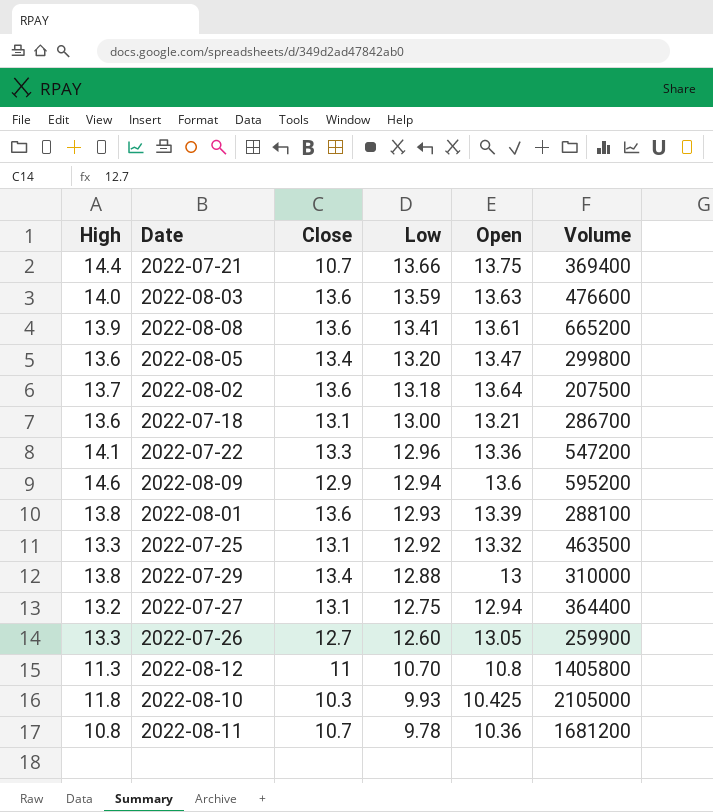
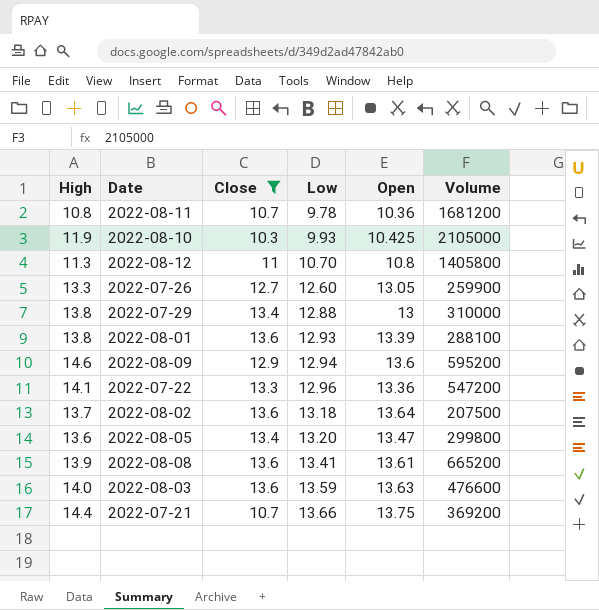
filter: none -> Close != 13.1
row order: Low descending -> Low ascending
2022-08-10 | High: 11.8 -> 11.9
2022-07-21 | Volume: 369400 -> 369200

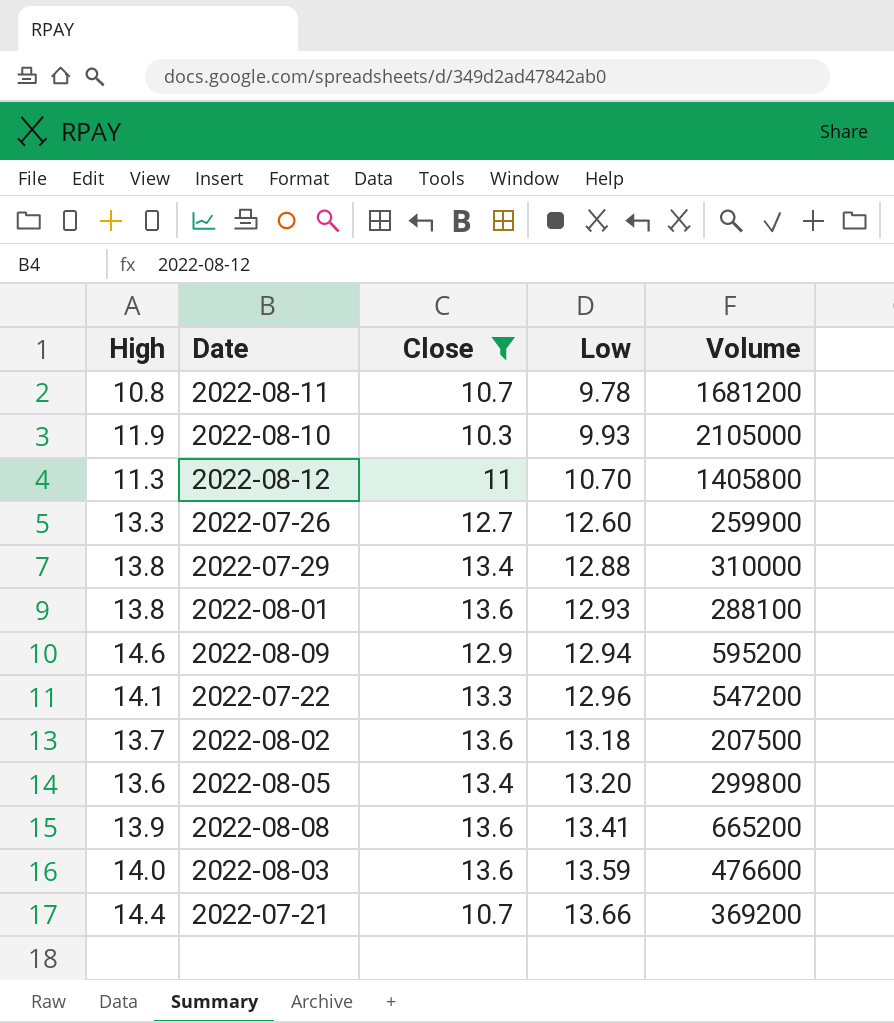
column Open | position: 5 -> none

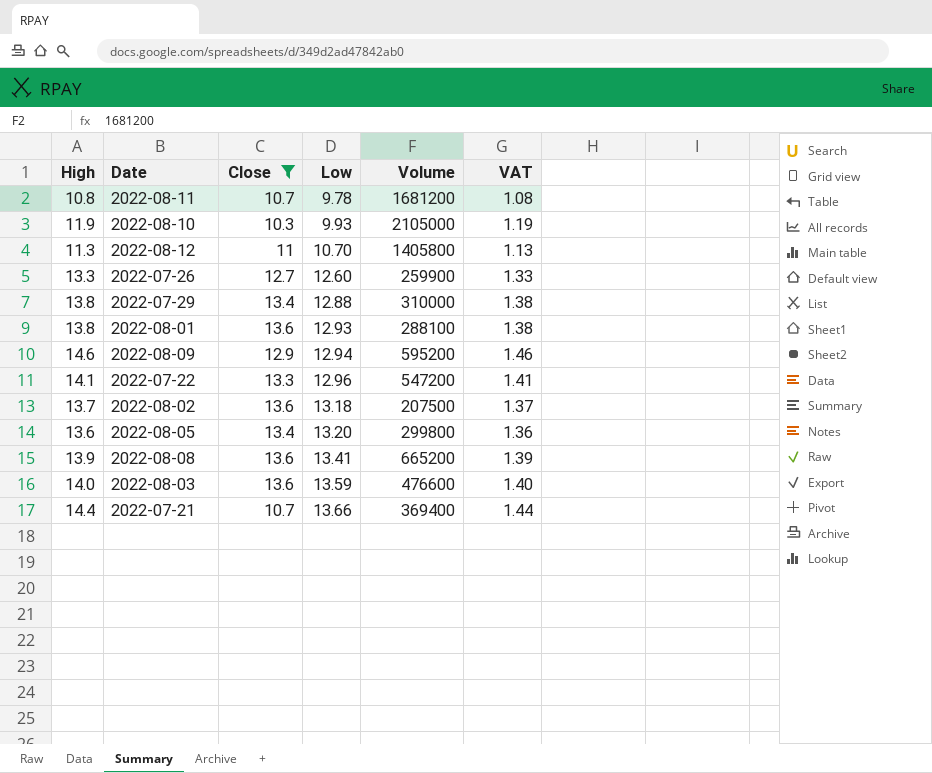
column VAT | formula: none -> [High] * 0.1
2022-07-21 | Volume: 369200 -> 369400

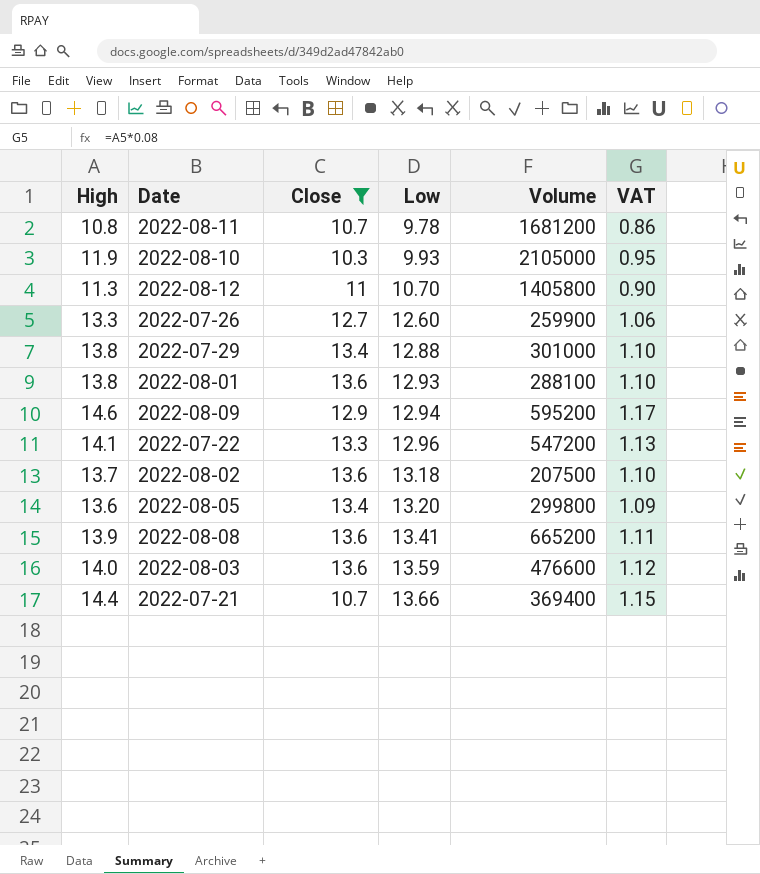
column VAT | formula: [High] * 0.1 -> [High] * 0.08
2022-07-29 | Volume: 310000 -> 301000

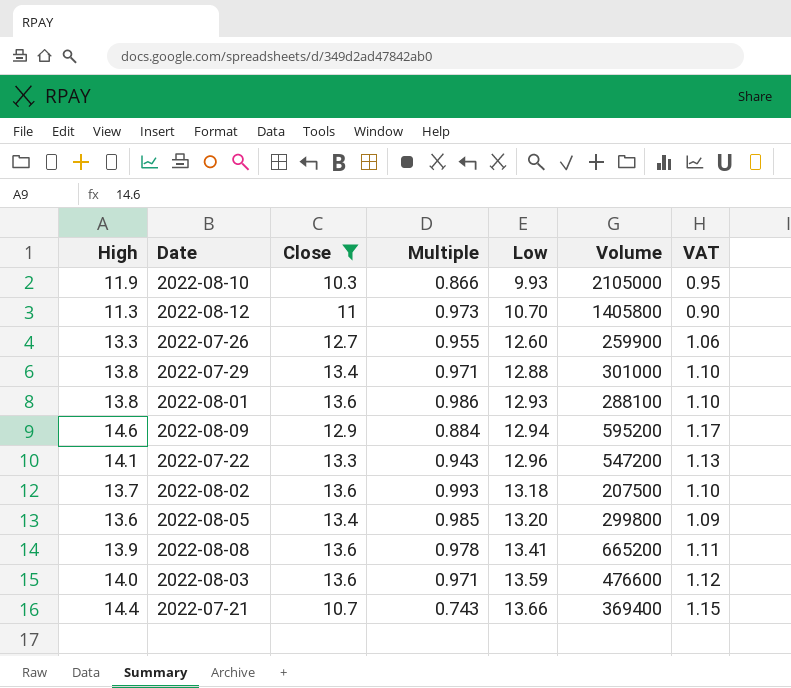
column Multiple | formula: none -> [Close] / [High]
row 2022-08-11: 10.8 | 10.7 | 9.78 | 1681200 | 0.86 -> none

